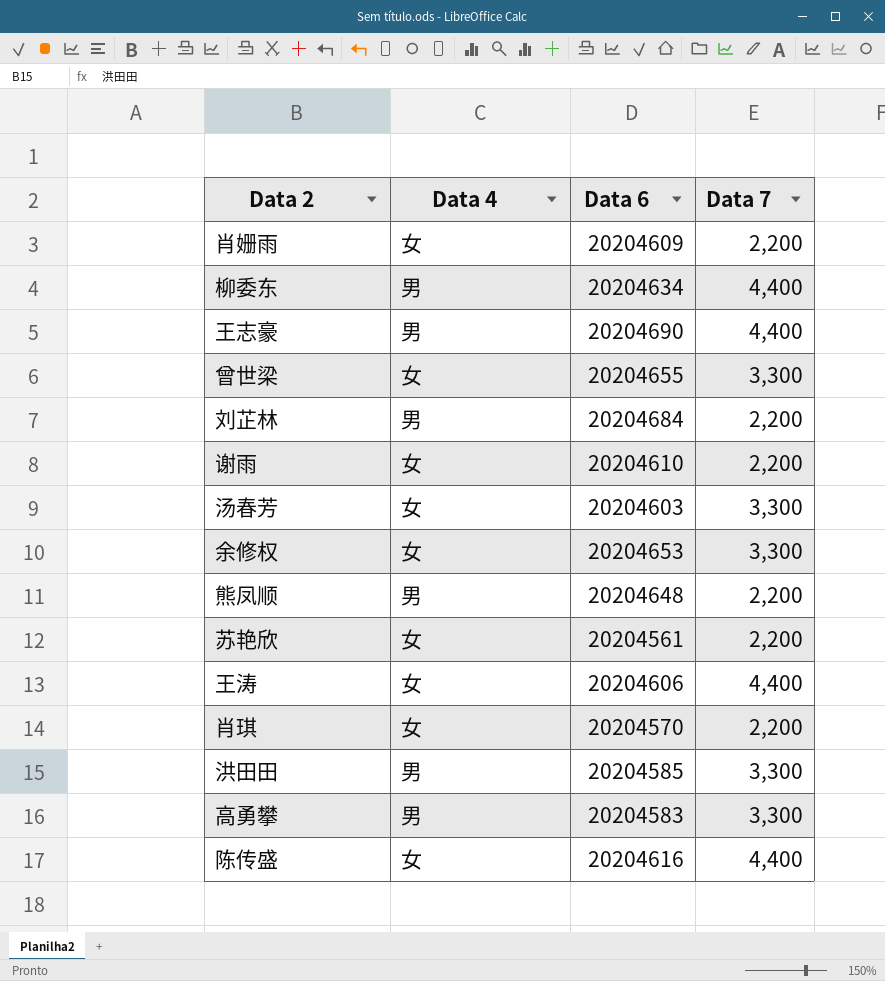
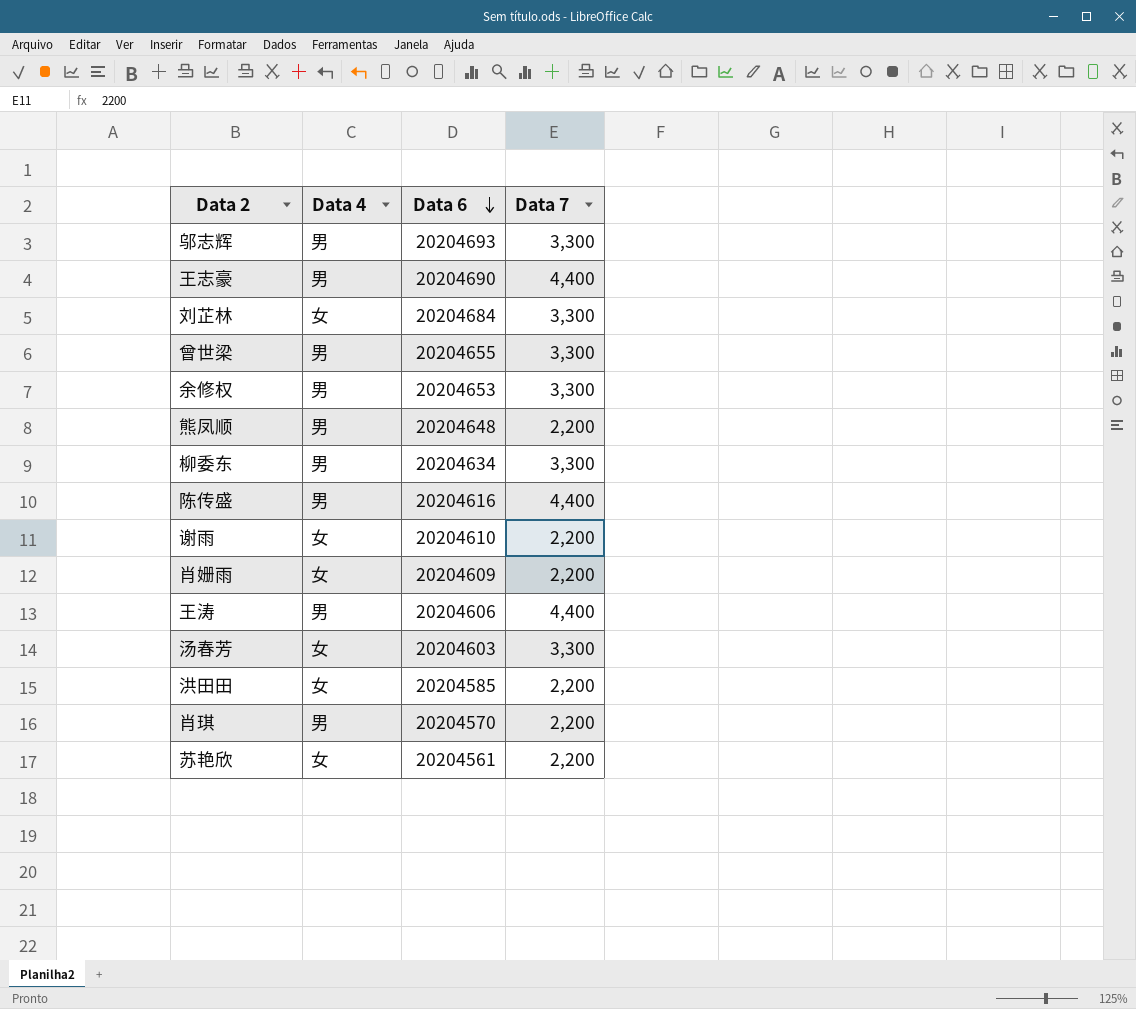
row order: none -> Data 6 descending
row 高勇攀: 男 | 20204583 | 3,300 -> none
row 邬志辉: none -> 男 | 20204693 | 3,300
刘芷林 | Data 4: 男 -> 女
刘芷林 | Data 7: 2,200 -> 3,300
曾世梁 | Data 4: 女 -> 男
余修权 | Data 4: 女 -> 男
柳委东 | Data 7: 4,400 -> 3,300
陈传盛 | Data 4: 女 -> 男
王涛 | Data 4: 女 -> 男
洪田田 | Data 4: 男 -> 女
洪田田 | Data 7: 3,300 -> 2,200
肖琪 | Data 4: 女 -> 男

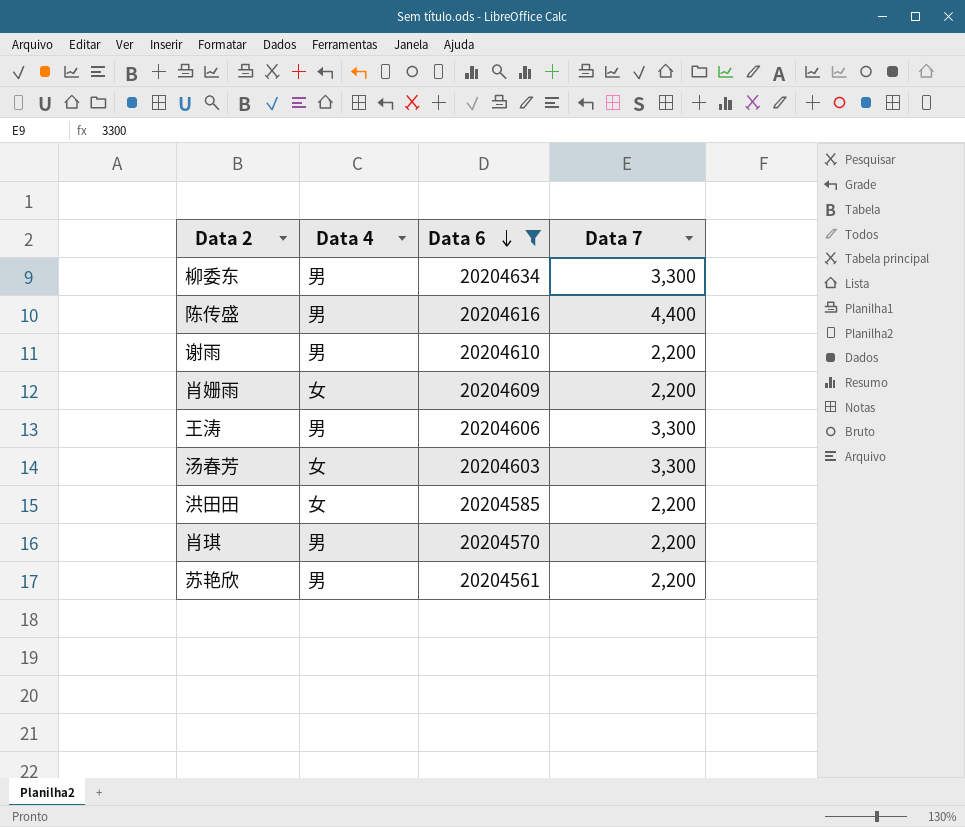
filter: none -> Data 6 <= 20204634
谢雨 | Data 4: 女 -> 男
王涛 | Data 7: 4,400 -> 3,300
苏艳欣 | Data 4: 女 -> 男

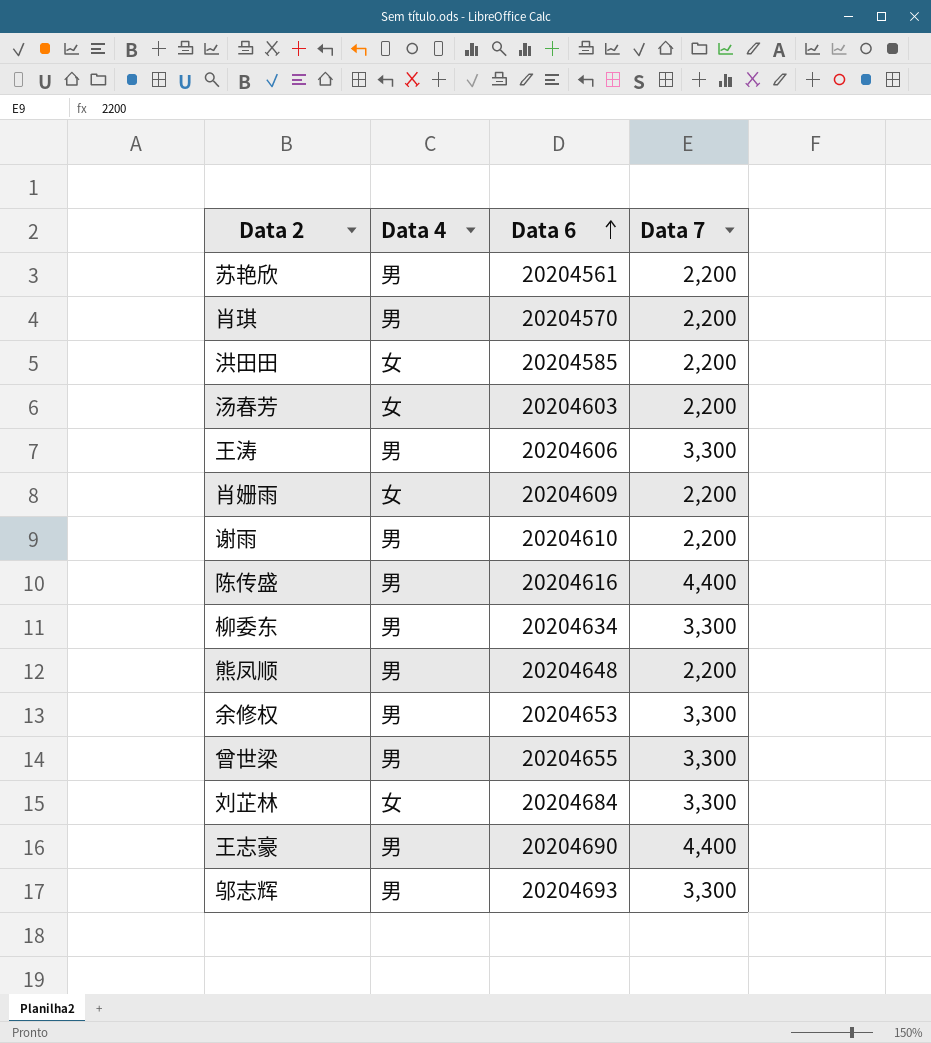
filter: Data 6 <= 20204634 -> none
row order: Data 6 descending -> Data 6 ascending
汤春芳 | Data 7: 3,300 -> 2,200

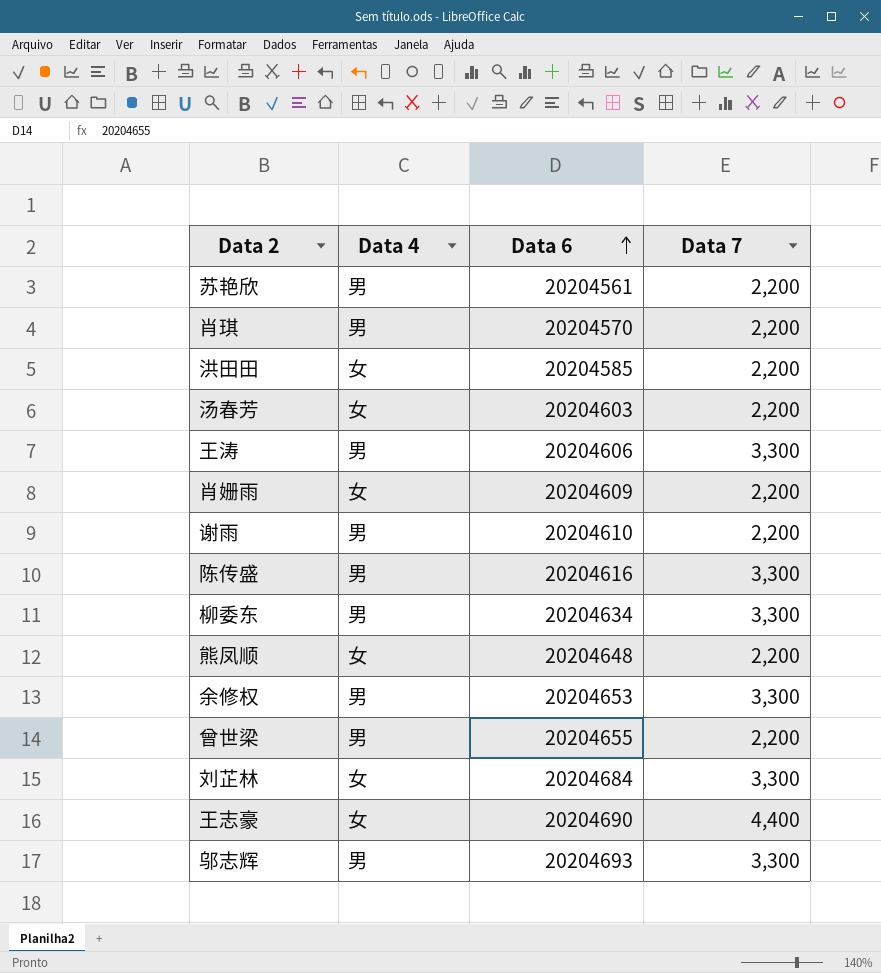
陈传盛 | Data 7: 4,400 -> 3,300
熊凤顺 | Data 4: 男 -> 女
曾世梁 | Data 7: 3,300 -> 2,200
王志豪 | Data 4: 男 -> 女

